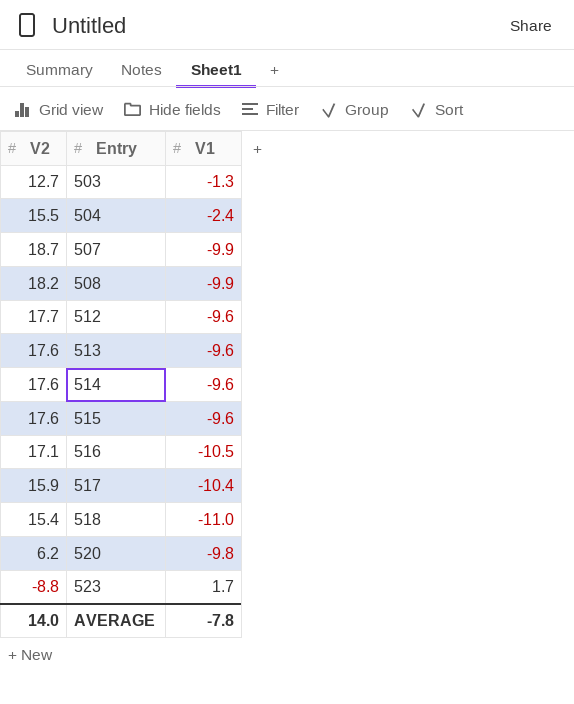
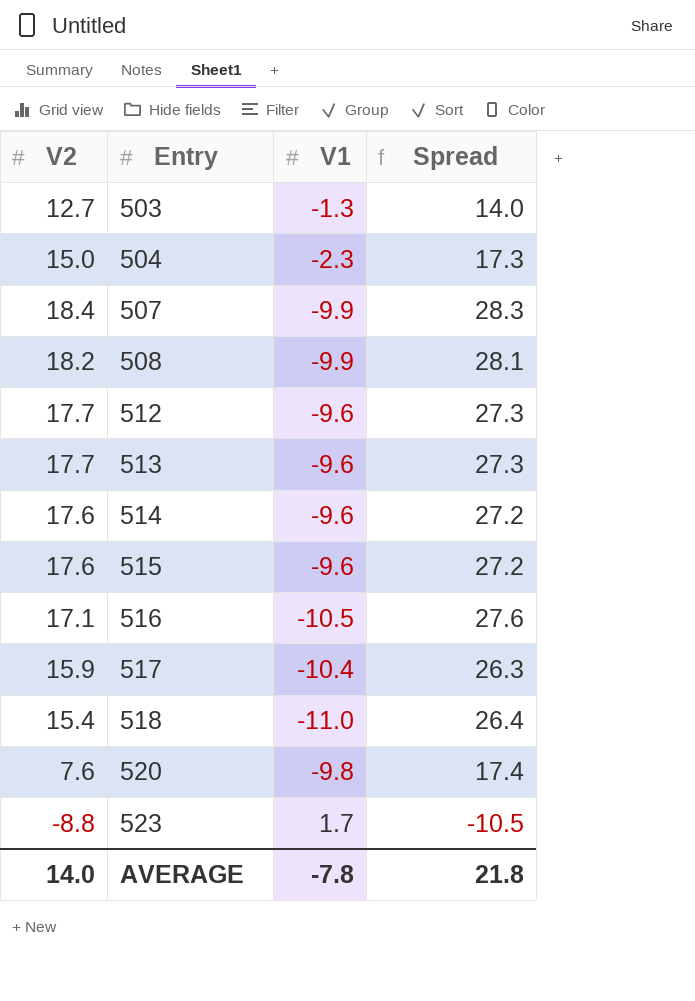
column Spread | formula: none -> [V2] - [V1]
504 | V2: 15.5 -> 15.0
504 | V1: -2.4 -> -2.3
507 | V2: 18.7 -> 18.4
513 | V2: 17.6 -> 17.7
520 | V2: 6.2 -> 7.6

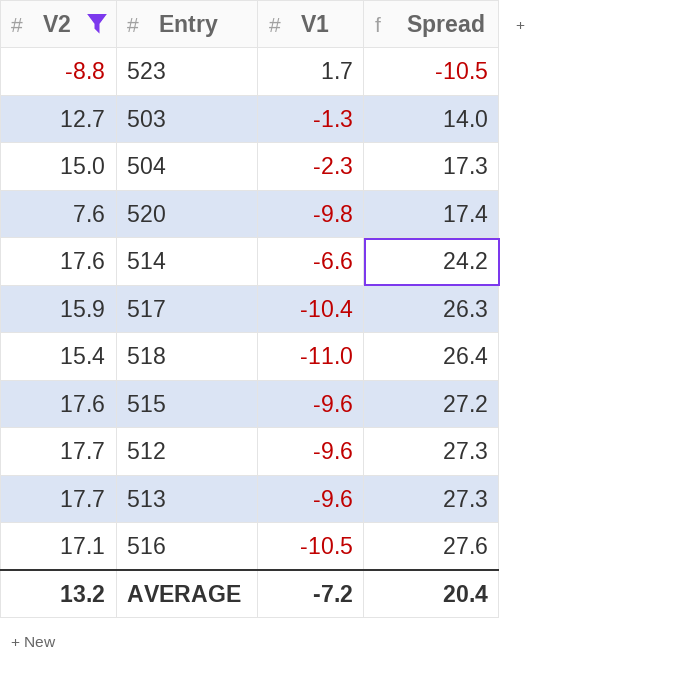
filter: none -> V2 <= 17.7
row order: Entry ascending -> Spread ascending
514 | V1: -9.6 -> -6.6
514 | Spread: 27.2 -> 24.2
AVERAGE | V2: 14.0 -> 13.2
AVERAGE | V1: -7.8 -> -7.2
AVERAGE | Spread: 21.8 -> 20.4

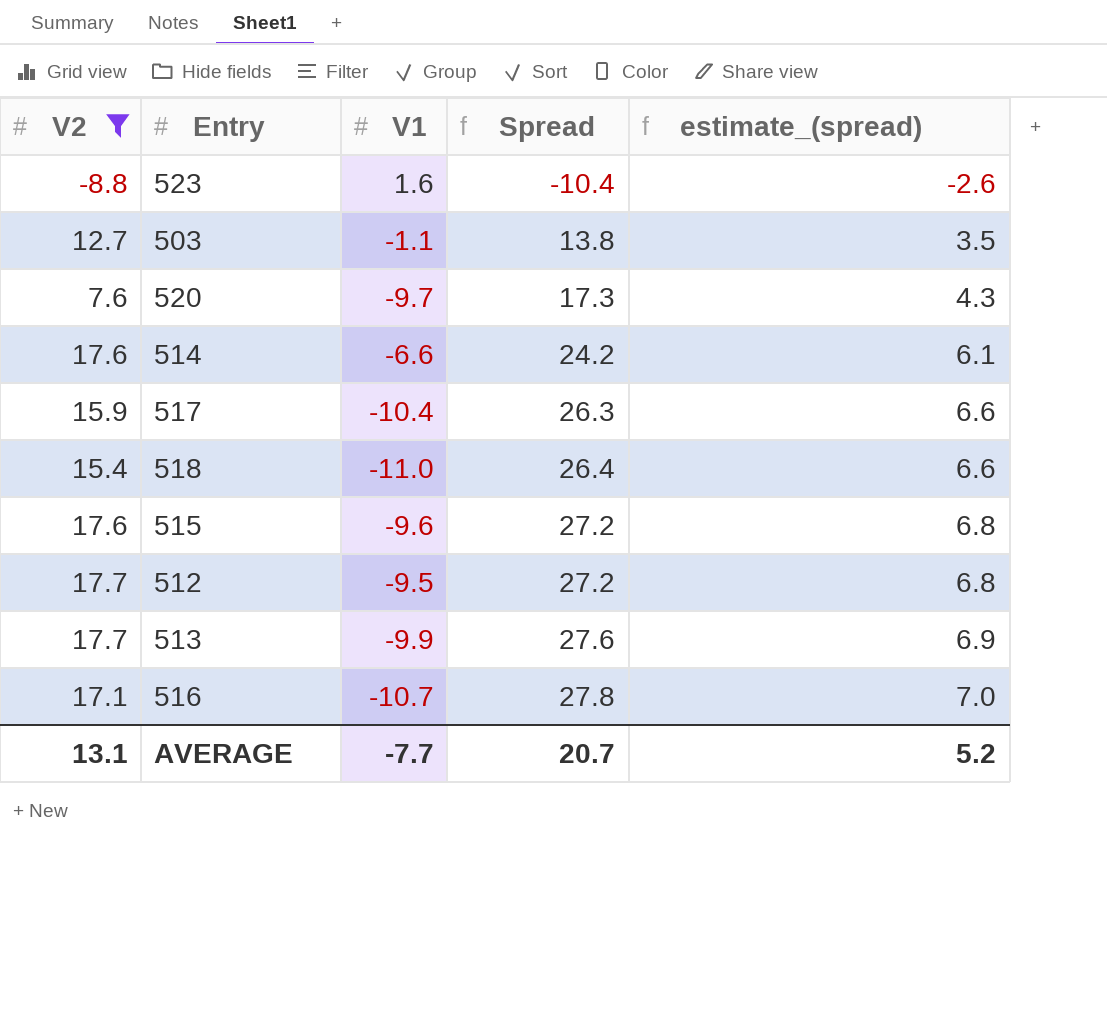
column estimate_(spread) | formula: none -> [Spread] * 0.25
row 504: 15.0 | -2.3 | 17.3 -> none
523 | V1: 1.7 -> 1.6
523 | Spread: -10.5 -> -10.4
503 | V1: -1.3 -> -1.1
503 | Spread: 14.0 -> 13.8
520 | V1: -9.8 -> -9.7
520 | Spread: 17.4 -> 17.3
512 | V1: -9.6 -> -9.5
512 | Spread: 27.3 -> 27.2
513 | V1: -9.6 -> -9.9
513 | Spread: 27.3 -> 27.6
516 | V1: -10.5 -> -10.7
516 | Spread: 27.6 -> 27.8
AVERAGE | V2: 13.2 -> 13.1
AVERAGE | V1: -7.2 -> -7.7
AVERAGE | Spread: 20.4 -> 20.7

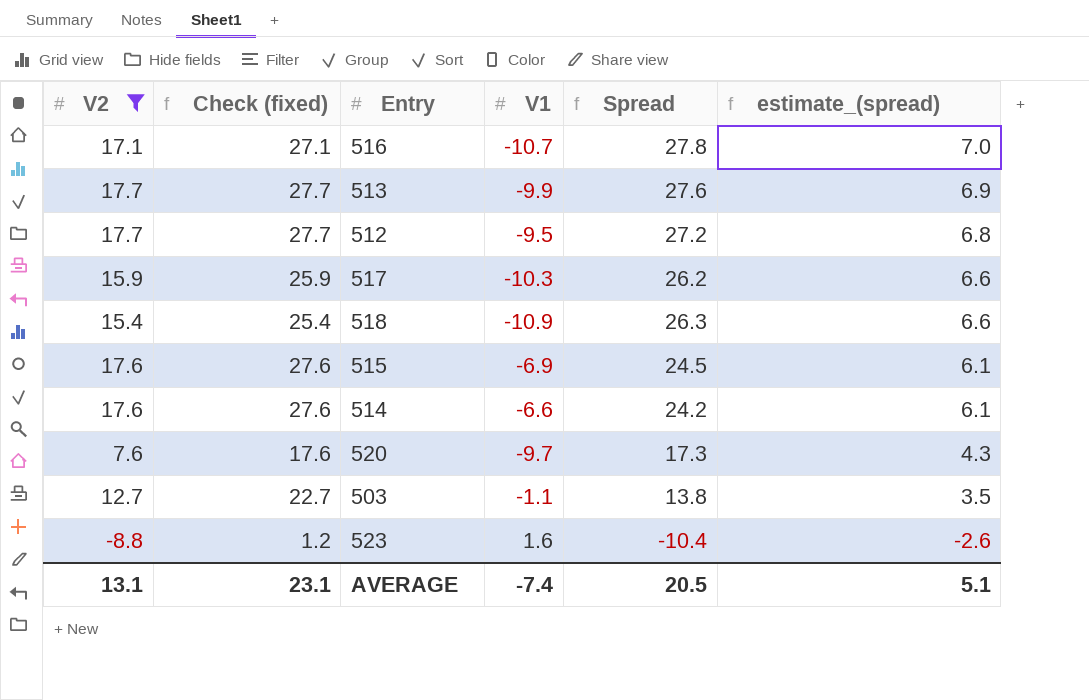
row order: Spread ascending -> estimate_(spread) descending
column Check (fixed) | formula: none -> [V2] + 10
517 | V1: -10.4 -> -10.3
517 | Spread: 26.3 -> 26.2
518 | V1: -11.0 -> -10.9
518 | Spread: 26.4 -> 26.3
515 | V1: -9.6 -> -6.9
515 | Spread: 27.2 -> 24.5
515 | estimate_(spread): 6.8 -> 6.1
AVERAGE | V1: -7.7 -> -7.4
AVERAGE | Spread: 20.7 -> 20.5
AVERAGE | estimate_(spread): 5.2 -> 5.1

